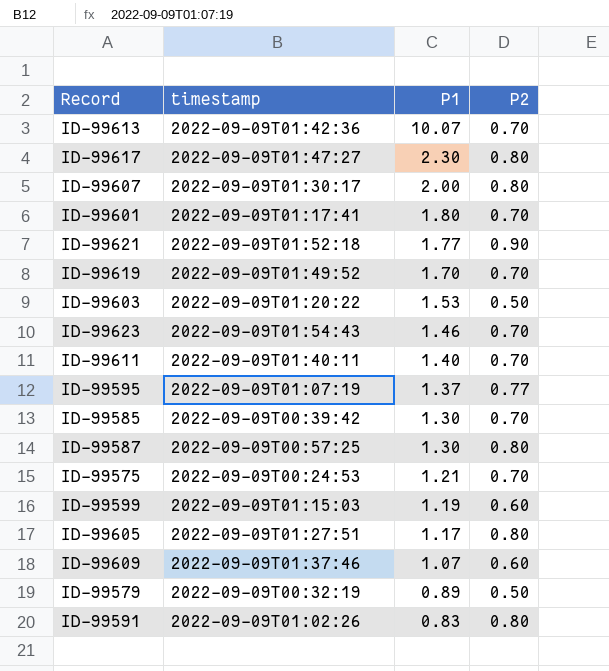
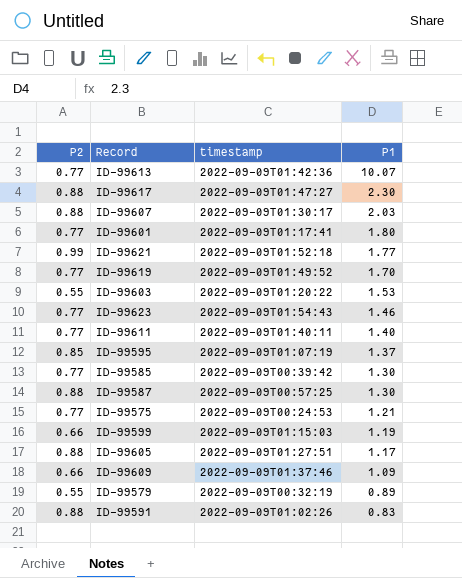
column P2 | position: 4 -> 1
ID-99613 | P2: 0.70 -> 0.77
ID-99617 | P2: 0.80 -> 0.88
ID-99607 | P2: 0.80 -> 0.88
ID-99607 | P1: 2.00 -> 2.03
ID-99601 | P2: 0.70 -> 0.77
ID-99621 | P2: 0.90 -> 0.99
ID-99619 | P2: 0.70 -> 0.77
ID-99603 | P2: 0.50 -> 0.55
ID-99623 | P2: 0.70 -> 0.77
ID-99611 | P2: 0.70 -> 0.77
ID-99595 | P2: 0.77 -> 0.85
ID-99585 | P2: 0.70 -> 0.77
ID-99587 | P2: 0.80 -> 0.88
ID-99575 | P2: 0.70 -> 0.77
ID-99599 | P2: 0.60 -> 0.66
ID-99605 | P2: 0.80 -> 0.88
ID-99609 | P2: 0.60 -> 0.66
ID-99609 | P1: 1.07 -> 1.09
ID-99579 | P2: 0.50 -> 0.55
ID-99591 | P2: 0.80 -> 0.88

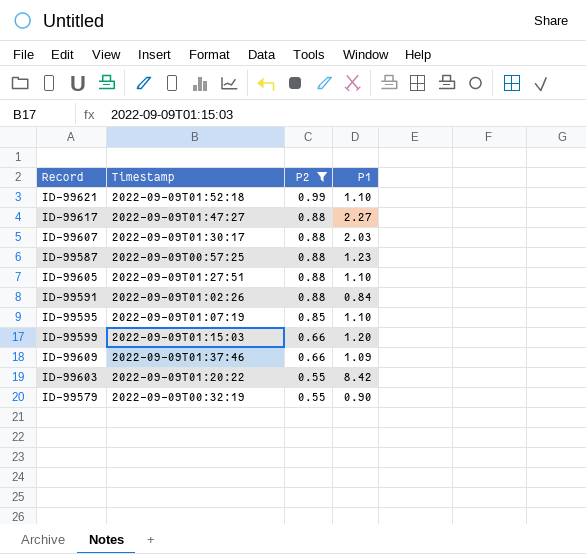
filter: none -> P2 != 0.77
row order: P1 descending -> P2 descending
column name: timestamp -> Timestamp
column P2 | position: 1 -> 3
ID-99621 | P1: 1.77 -> 1.10
ID-99617 | P1: 2.30 -> 2.27
ID-99587 | P1: 1.30 -> 1.23
ID-99605 | P1: 1.17 -> 1.10
ID-99591 | P1: 0.83 -> 0.84
ID-99595 | P1: 1.37 -> 1.10
ID-99599 | P1: 1.19 -> 1.20
ID-99603 | P1: 1.53 -> 8.42
ID-99579 | P1: 0.89 -> 0.90

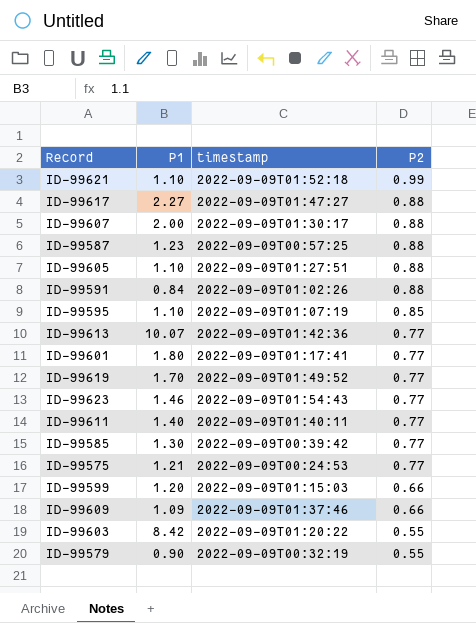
filter: P2 != 0.77 -> none
column P1 | position: 4 -> 2
column name: Timestamp -> timestamp
ID-99607 | P1: 2.03 -> 2.00

